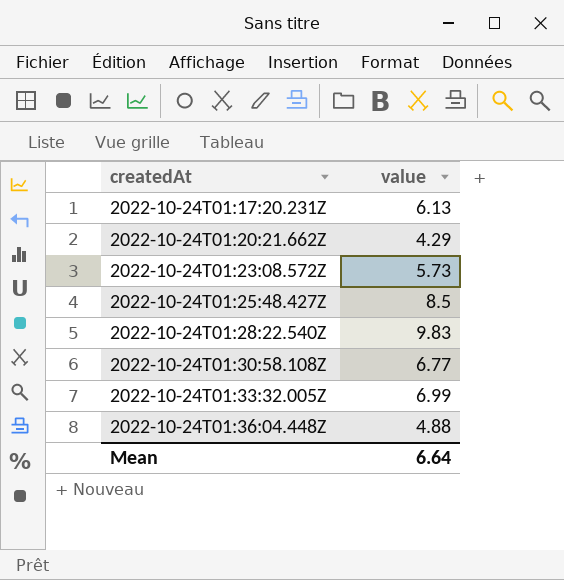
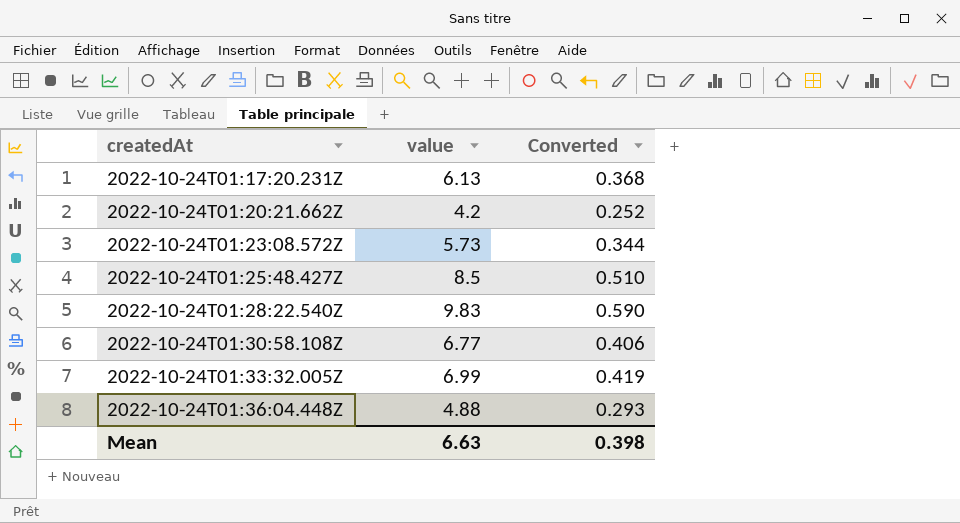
column Converted | formula: none -> [value] * 0.06
2022-10-24T01:20:21.662Z | value: 4.29 -> 4.2
Mean | value: 6.64 -> 6.63

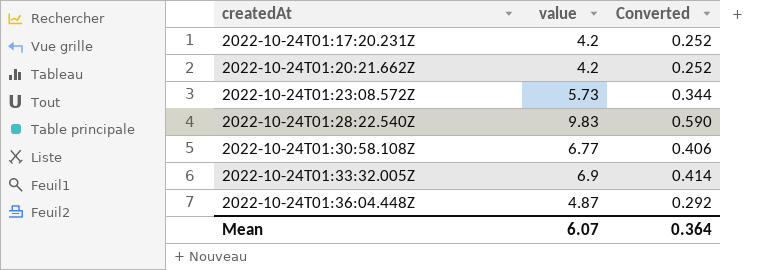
row 2022-10-24T01:25:48.427Z: 8.5 | 0.510 -> none
2022-10-24T01:17:20.231Z | value: 6.13 -> 4.2
2022-10-24T01:17:20.231Z | Converted: 0.368 -> 0.252
2022-10-24T01:33:32.005Z | value: 6.99 -> 6.9
2022-10-24T01:33:32.005Z | Converted: 0.419 -> 0.414
2022-10-24T01:36:04.448Z | value: 4.88 -> 4.87
2022-10-24T01:36:04.448Z | Converted: 0.293 -> 0.292
Mean | value: 6.63 -> 6.07
Mean | Converted: 0.398 -> 0.364

